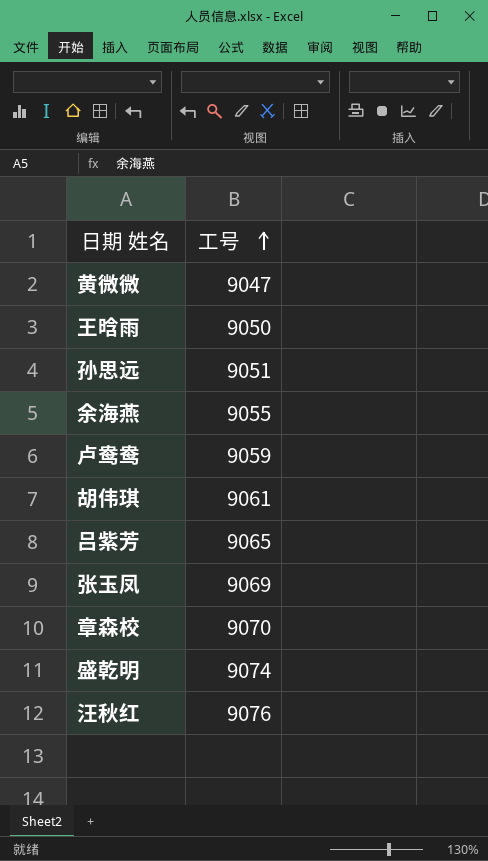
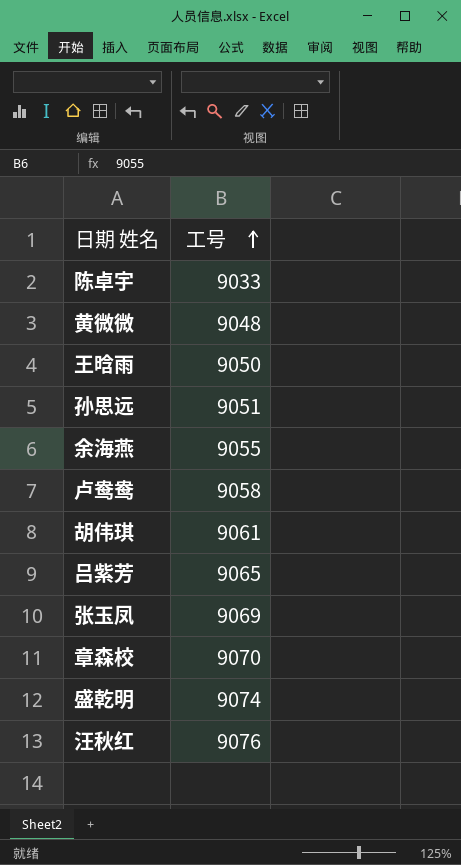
row 陈卓宇: none -> 9033
黄微微 | 工号: 9047 -> 9048
卢鸯鸯 | 工号: 9059 -> 9058

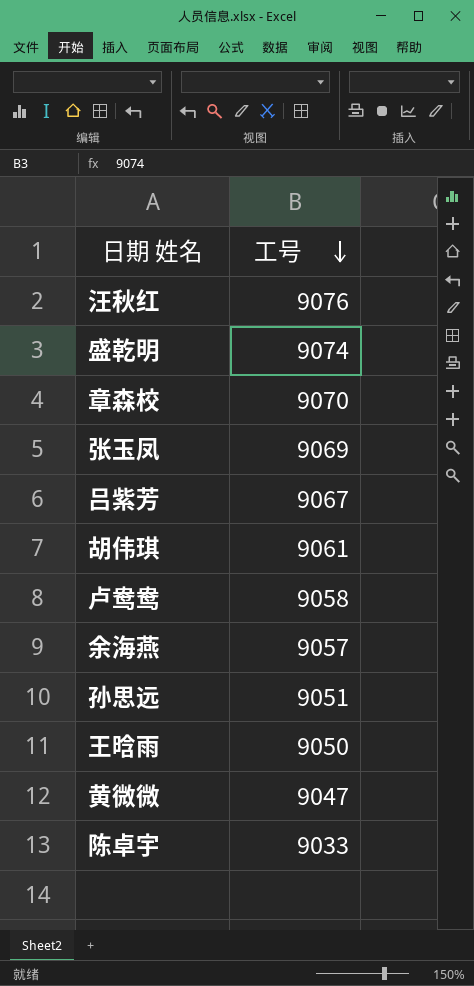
row order: 工号 ascending -> 工号 descending
吕紫芳 | 工号: 9065 -> 9067
余海燕 | 工号: 9055 -> 9057
黄微微 | 工号: 9048 -> 9047

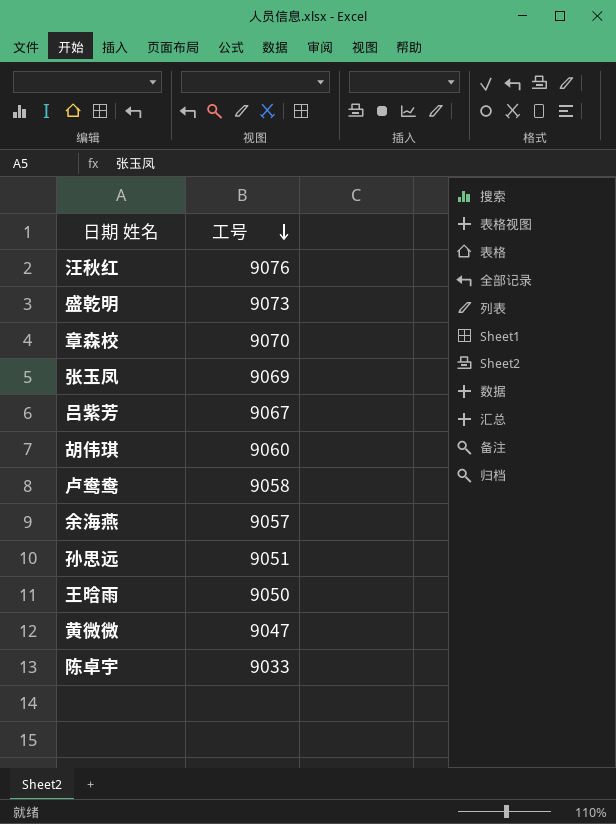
盛乾明 | 工号: 9074 -> 9073
胡伟琪 | 工号: 9061 -> 9060

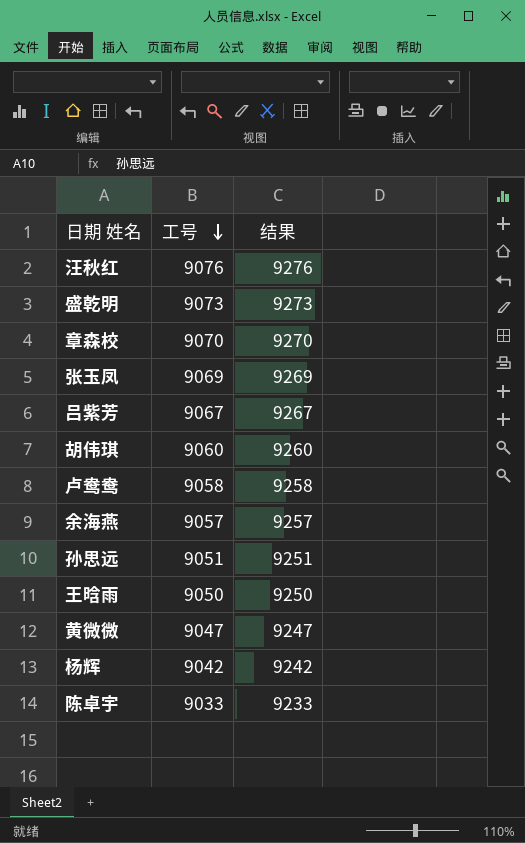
column 结果 | formula: none -> [工号] + 200
row 杨辉: none -> 9042 | 9242

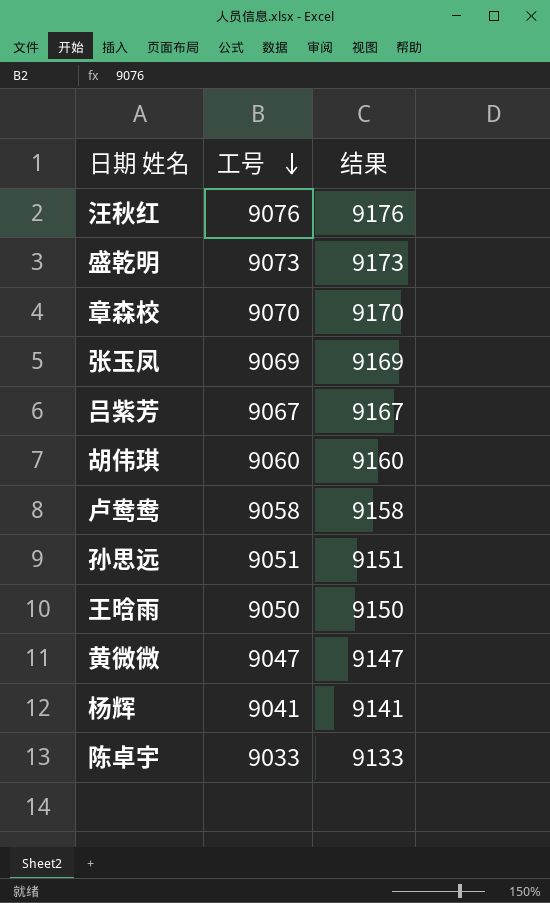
column 结果 | formula: [工号] + 200 -> [工号] + 100
row 余海燕: 9057 | 9257 -> none
杨辉 | 工号: 9042 -> 9041

